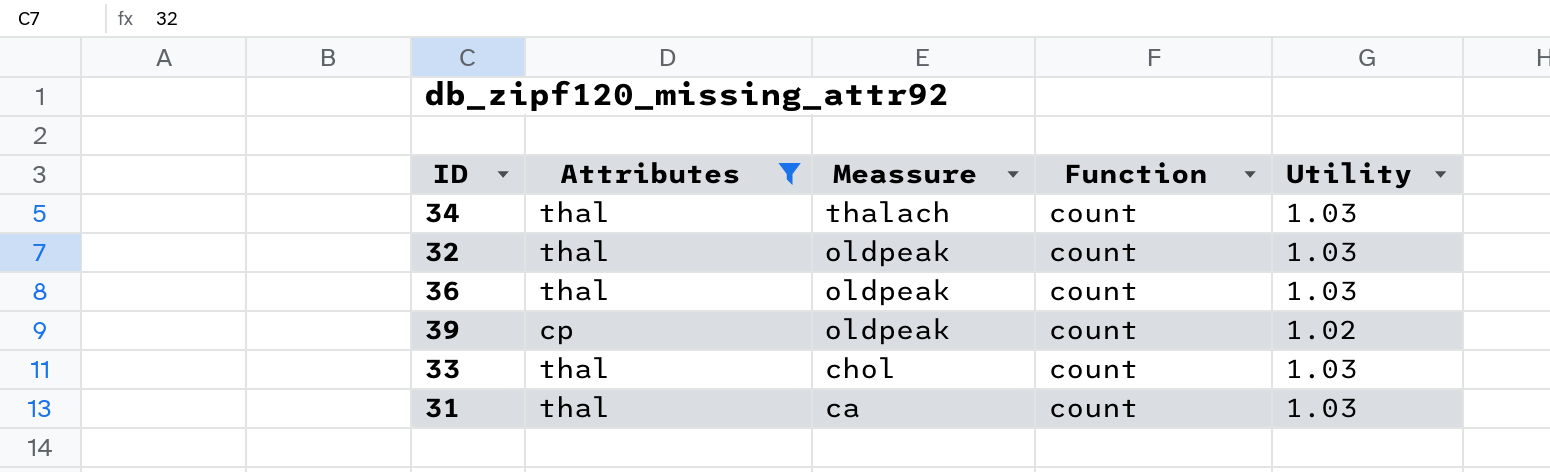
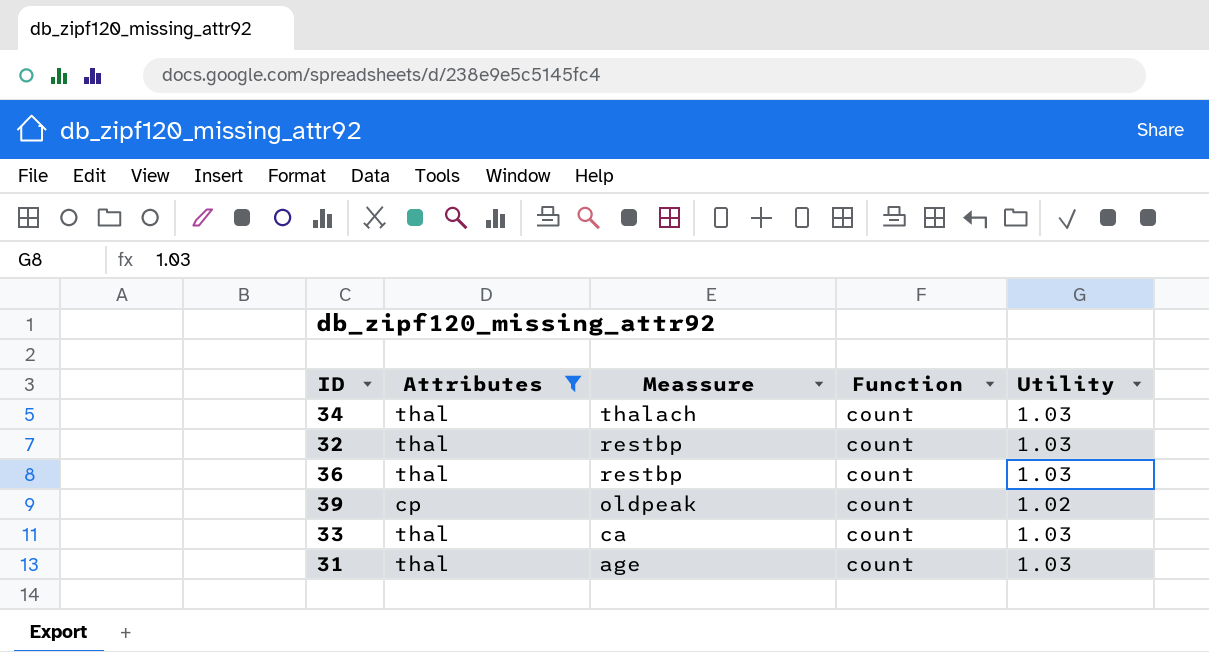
32 | Meassure: oldpeak -> restbp
36 | Meassure: oldpeak -> restbp
33 | Meassure: chol -> ca
31 | Meassure: ca -> age

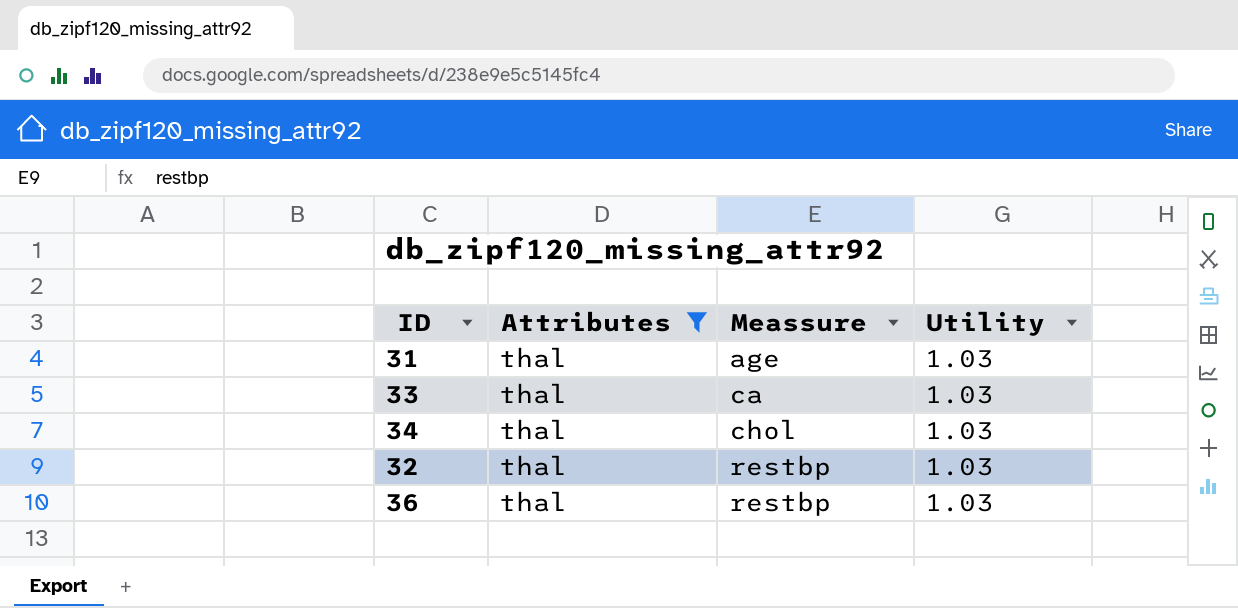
row order: Meassure descending -> Meassure ascending
column Function | position: 4 -> none
row 39: cp | oldpeak | count | 1.02 -> none
34 | Meassure: thalach -> chol

